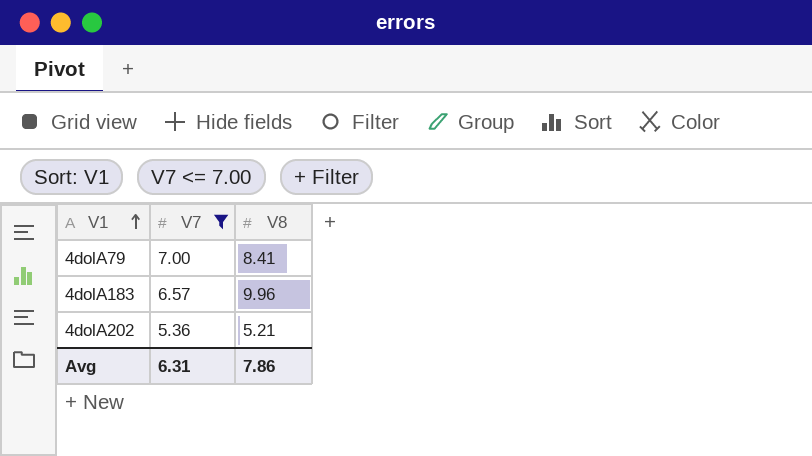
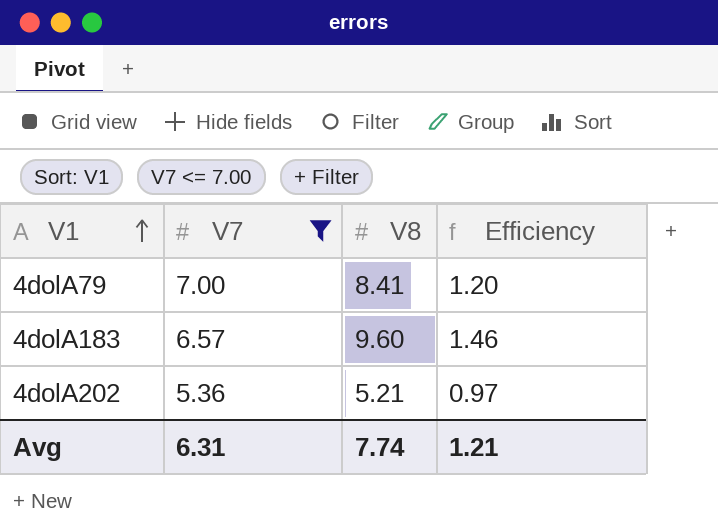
column Efficiency | formula: none -> [V8] / [V7]
4dolA183 | V8: 9.96 -> 9.60
Avg | V8: 7.86 -> 7.74

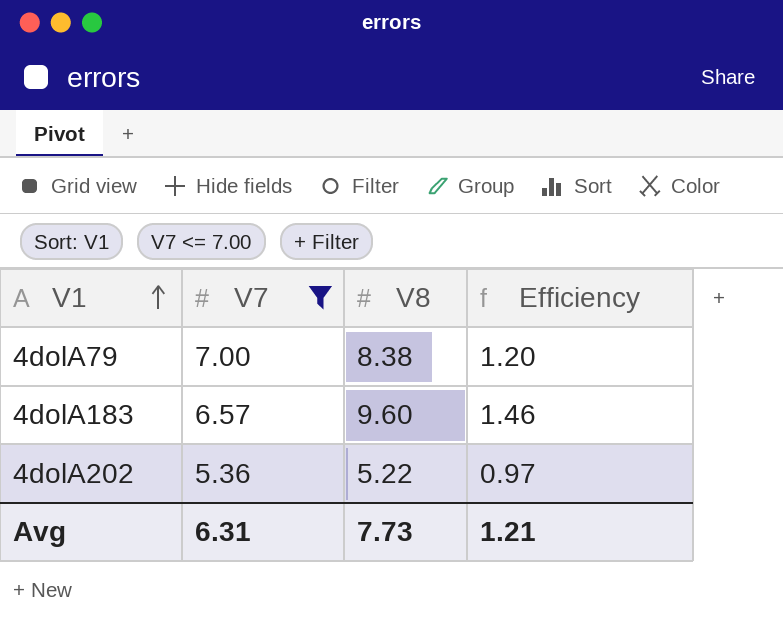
4dolA79 | V8: 8.41 -> 8.38
4dolA202 | V8: 5.21 -> 5.22
Avg | V8: 7.74 -> 7.73

